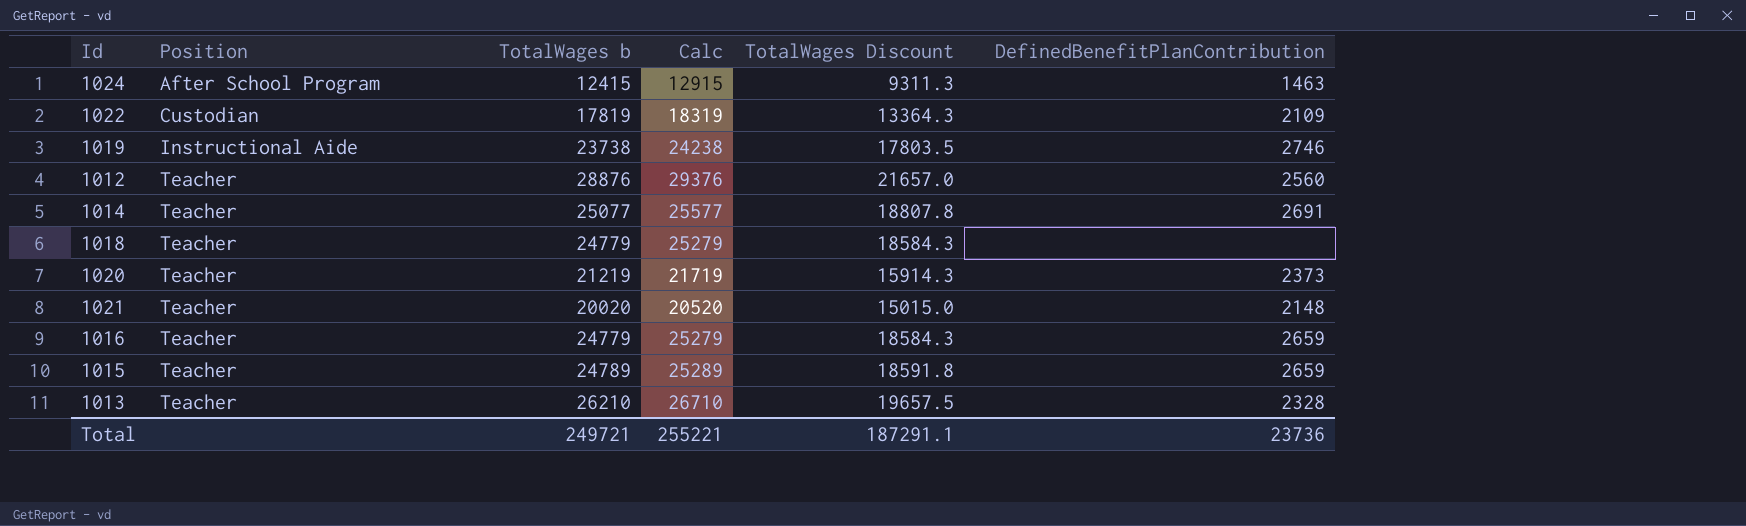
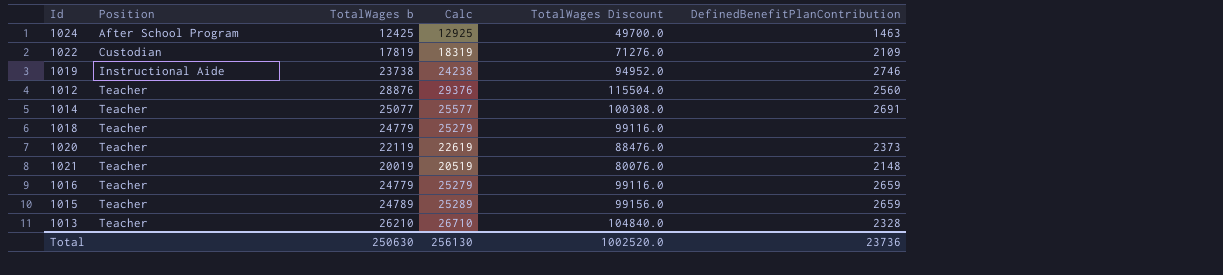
column TotalWages Discount | formula: [TotalWages b] * 0.75 -> [TotalWages b] * 4
1024 | TotalWages b: 12415 -> 12425
1024 | Calc: 12915 -> 12925
1020 | TotalWages b: 21219 -> 22119
1020 | Calc: 21719 -> 22619
1021 | TotalWages b: 20020 -> 20019
1021 | Calc: 20520 -> 20519
Total | TotalWages b: 249721 -> 250630
Total | Calc: 255221 -> 256130
Total | TotalWages Discount: 187291.1 -> 1002520.0

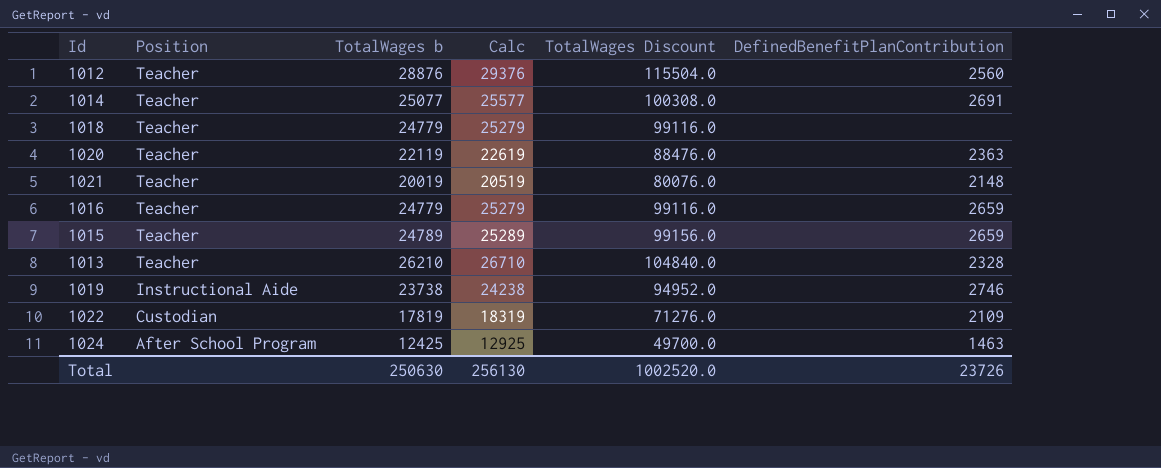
row order: Position ascending -> Position descending
1020 | DefinedBenefitPlanContribution: 2373 -> 2363
Total | DefinedBenefitPlanContribution: 23736 -> 23726

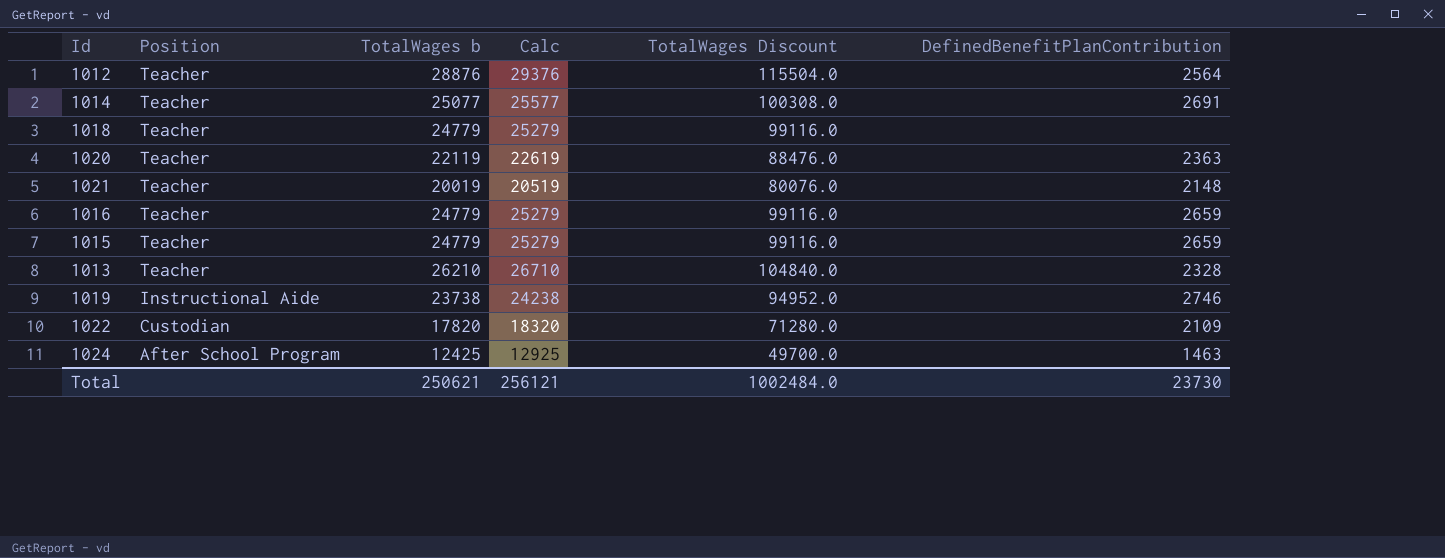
1012 | DefinedBenefitPlanContribution: 2560 -> 2564
1015 | TotalWages b: 24789 -> 24779
1015 | Calc: 25289 -> 25279
1015 | TotalWages Discount: 99156.0 -> 99116.0
1022 | TotalWages b: 17819 -> 17820
1022 | Calc: 18319 -> 18320
1022 | TotalWages Discount: 71276.0 -> 71280.0
Total | TotalWages b: 250630 -> 250621
Total | Calc: 256130 -> 256121
Total | TotalWages Discount: 1002520.0 -> 1002484.0
Total | DefinedBenefitPlanContribution: 23726 -> 23730

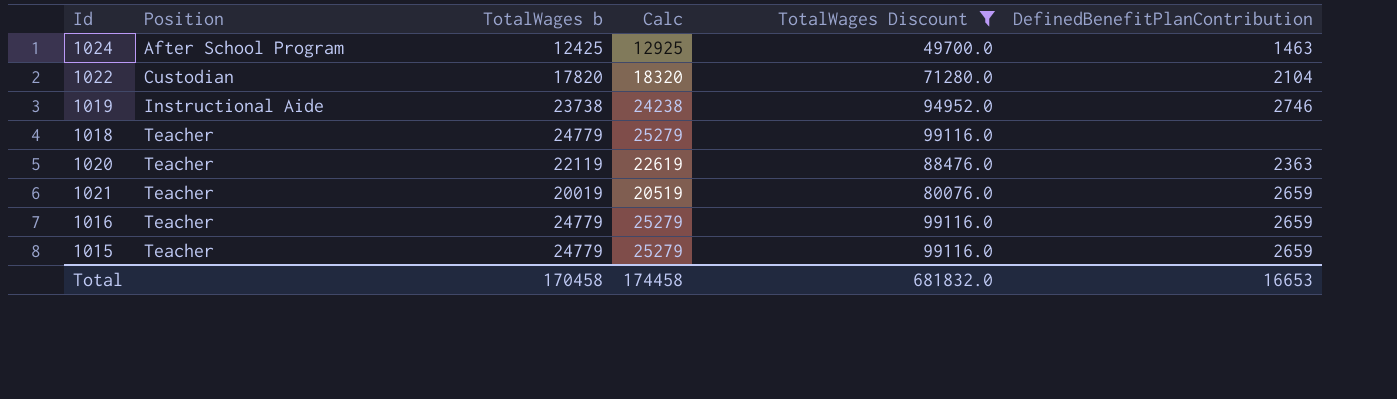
filter: none -> TotalWages Discount <= 99116.0
row order: Position descending -> Position ascending
1022 | DefinedBenefitPlanContribution: 2109 -> 2104
1021 | DefinedBenefitPlanContribution: 2148 -> 2659
Total | TotalWages b: 250621 -> 170458
Total | Calc: 256121 -> 174458
Total | TotalWages Discount: 1002484.0 -> 681832.0
Total | DefinedBenefitPlanContribution: 23730 -> 16653

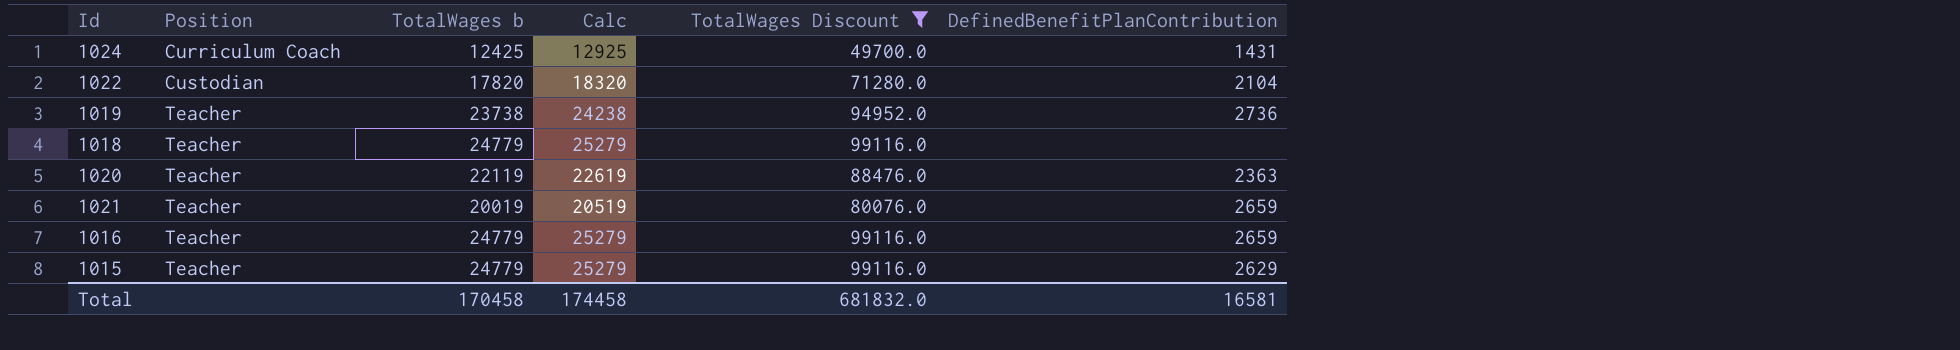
1024 | Position: After School Program -> Curriculum Coach
1024 | DefinedBenefitPlanContribution: 1463 -> 1431
1019 | Position: Instructional Aide -> Teacher
1019 | DefinedBenefitPlanContribution: 2746 -> 2736
1015 | DefinedBenefitPlanContribution: 2659 -> 2629
Total | DefinedBenefitPlanContribution: 16653 -> 16581

